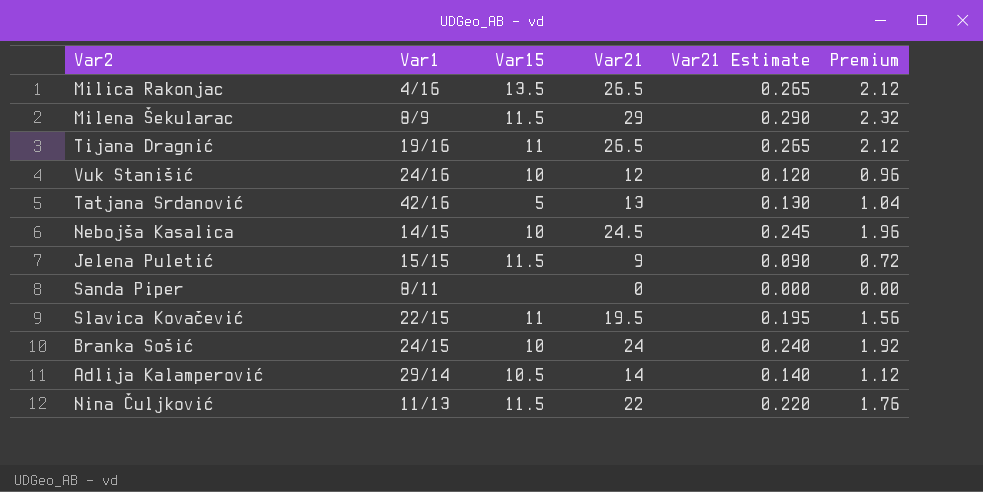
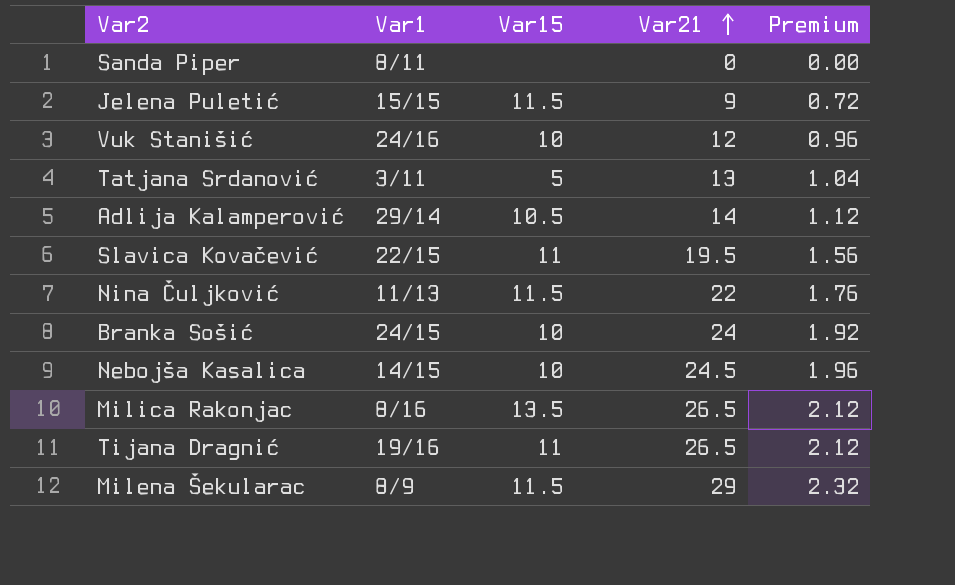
row order: none -> Var21 ascending
column Var21 Estimate | formula: [Var21] * 0.01 -> none
Tatjana Srdanović | Var1: 42/16 -> 3/11
Milica Rakonjac | Var1: 4/16 -> 8/16

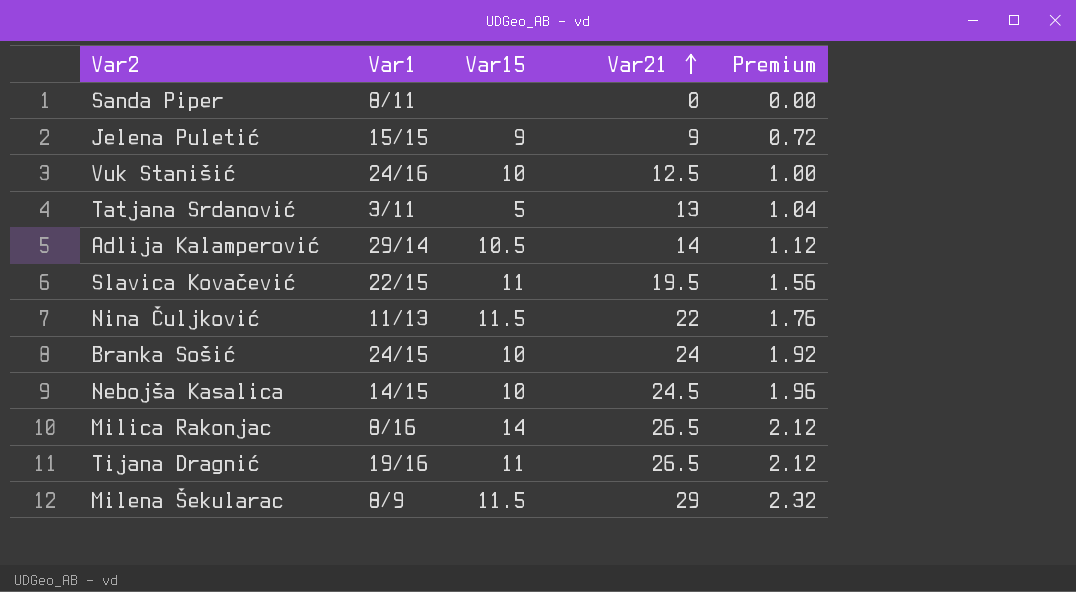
Jelena Puletić | Var15: 11.5 -> 9
Vuk Stanišić | Var21: 12 -> 12.5
Vuk Stanišić | Premium: 0.96 -> 1.00
Milica Rakonjac | Var15: 13.5 -> 14

